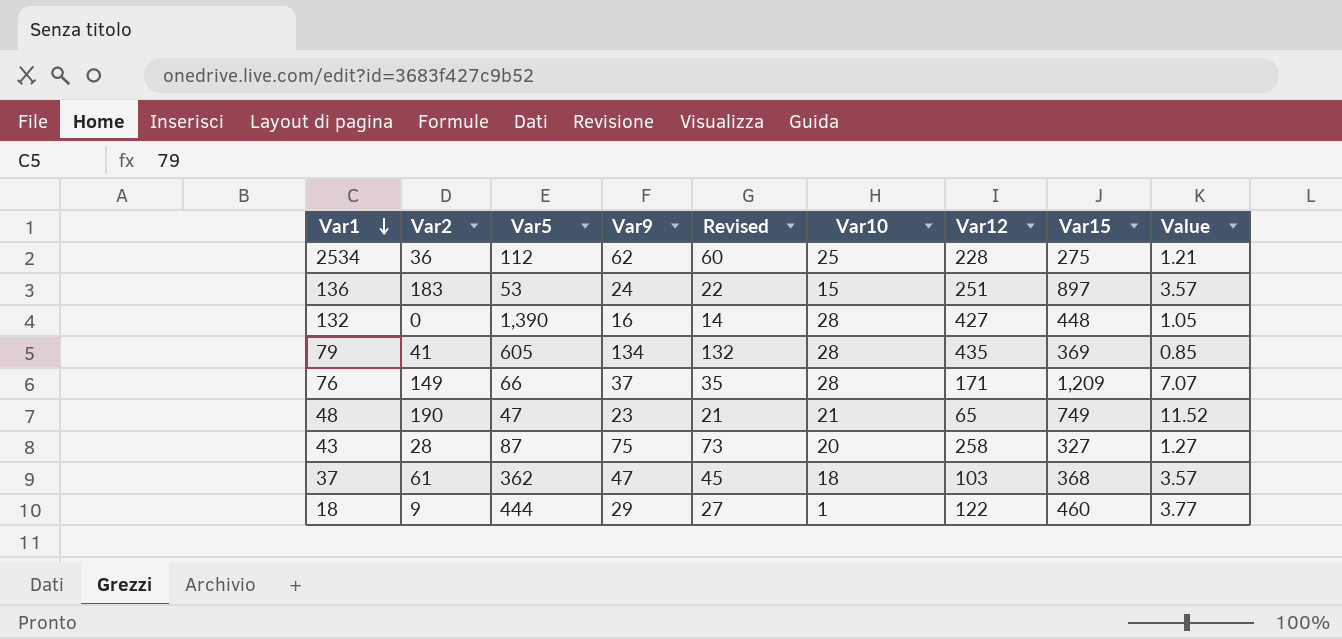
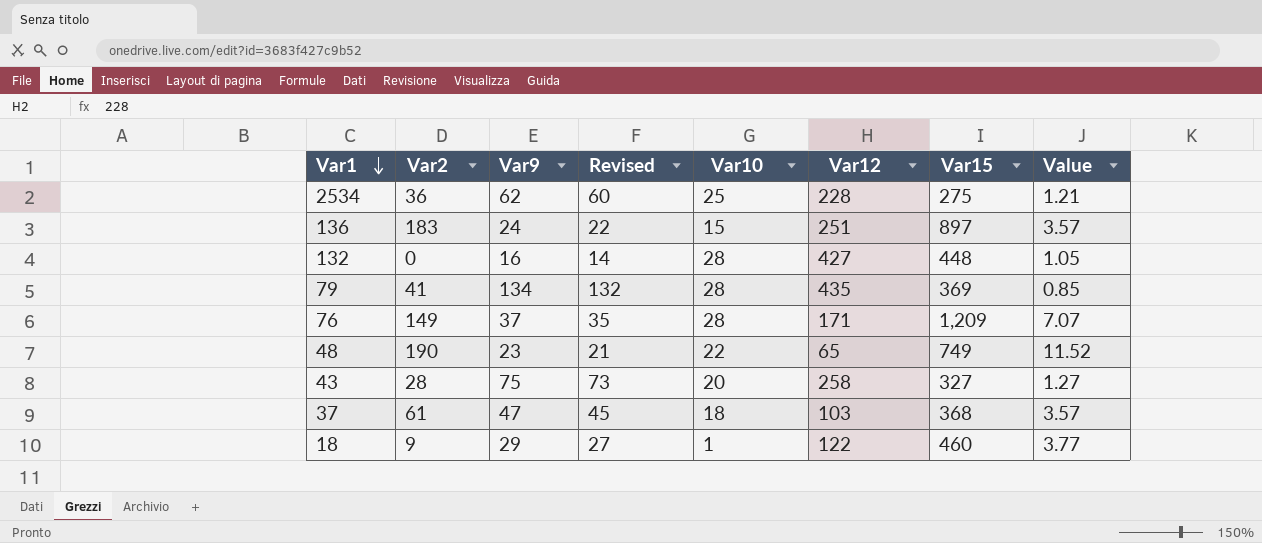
column Var5 | position: 3 -> none
48 | Var10: 21 -> 22

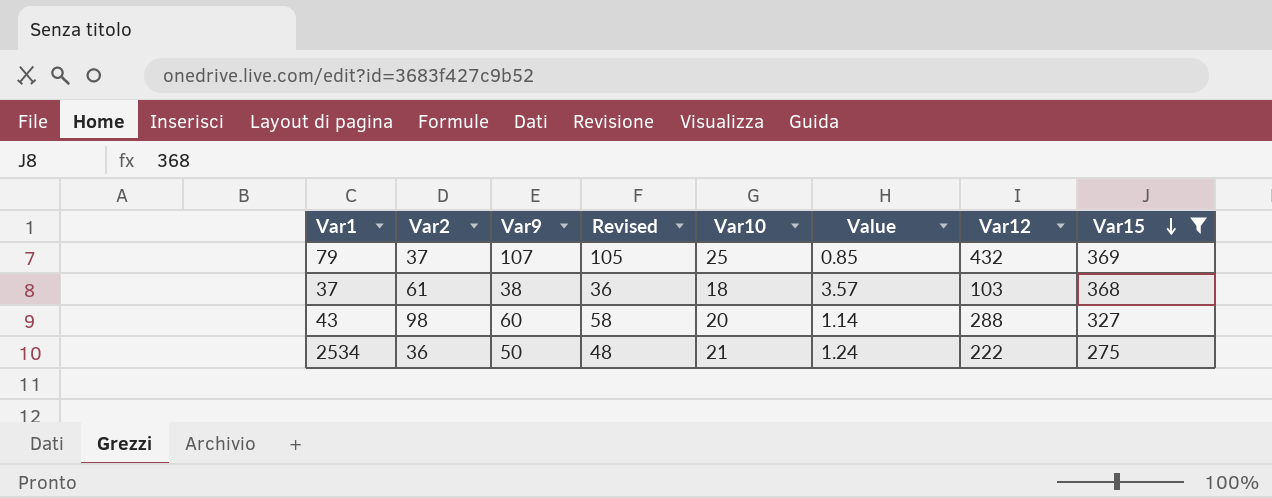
filter: none -> Var15 <= 369
row order: Var1 descending -> Var15 descending
column Value | position: 8 -> 6
79 | Var2: 41 -> 37
79 | Var9: 134 -> 107
79 | Revised: 132 -> 105
79 | Var10: 28 -> 25
79 | Var12: 435 -> 432
37 | Var9: 47 -> 38
37 | Revised: 45 -> 36
43 | Var2: 28 -> 98
43 | Var9: 75 -> 60
43 | Revised: 73 -> 58
43 | Value: 1.27 -> 1.14
43 | Var12: 258 -> 288
2534 | Var9: 62 -> 50
2534 | Revised: 60 -> 48
2534 | Var10: 25 -> 21
2534 | Value: 1.21 -> 1.24
2534 | Var12: 228 -> 222

